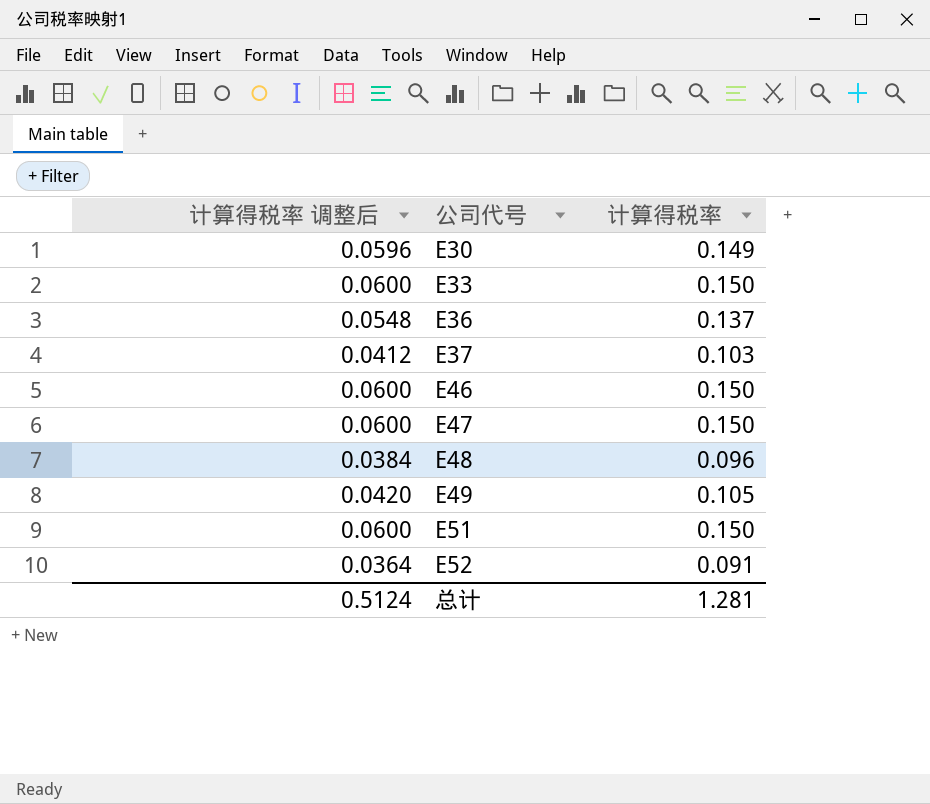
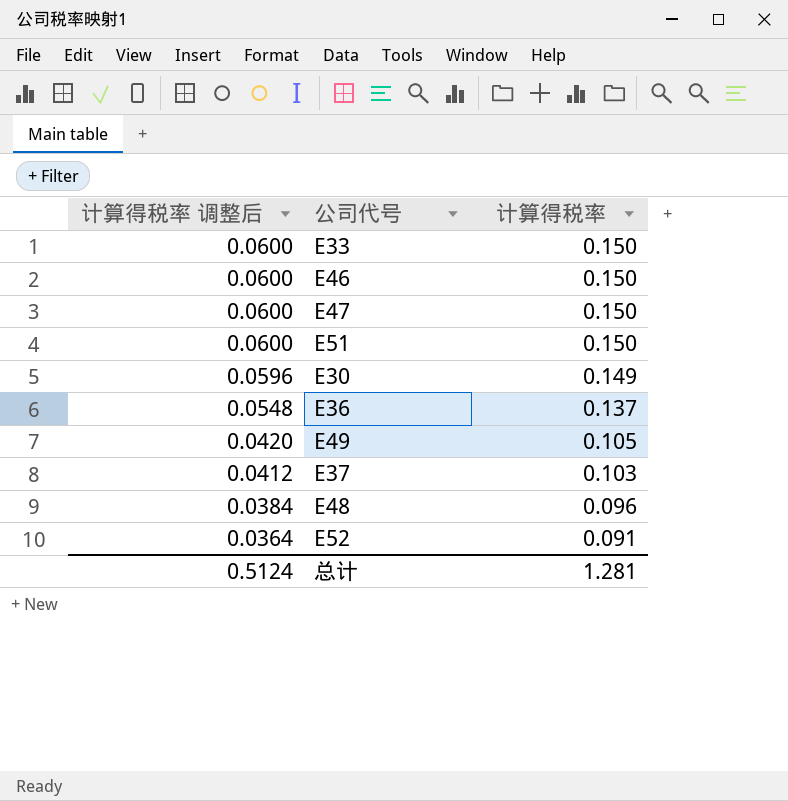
row order: 公司代号 ascending -> 计算得税率 调整后 descending

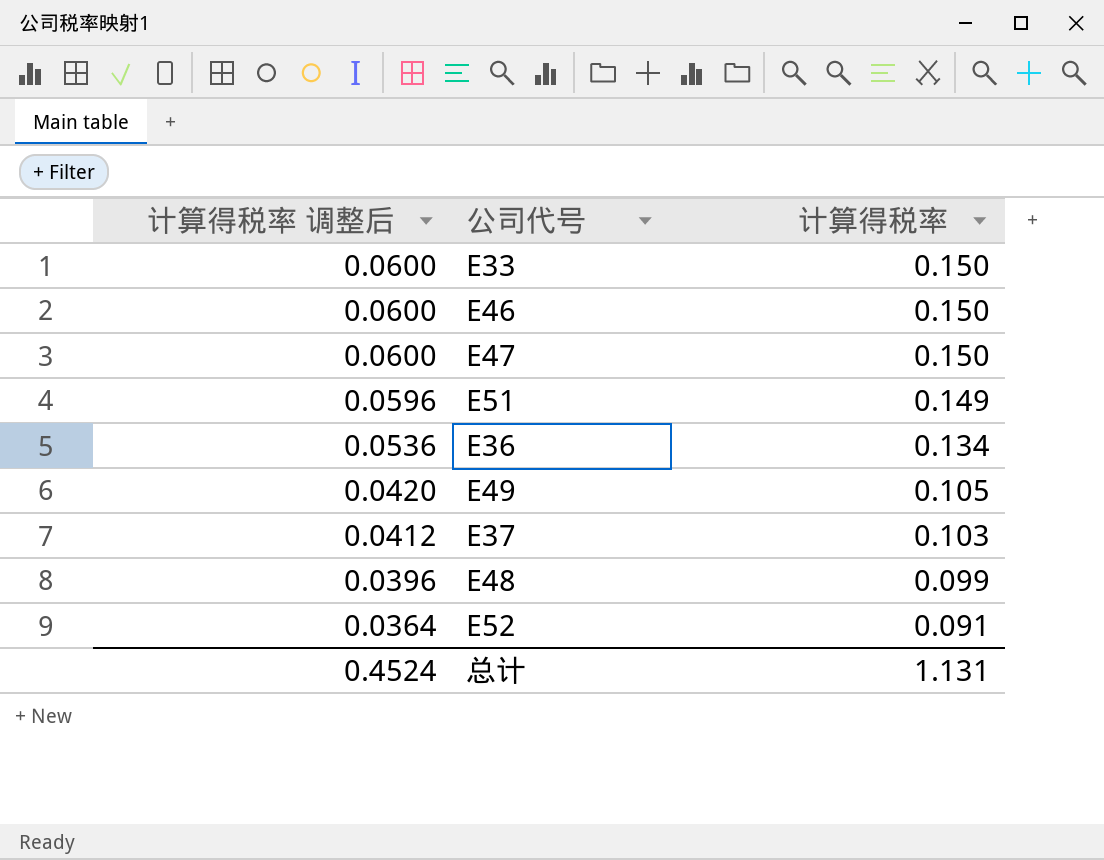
row E30: 0.0596 | 0.149 -> none
E51 | 计算得税率 调整后: 0.0600 -> 0.0596
E51 | 计算得税率: 0.150 -> 0.149
E36 | 计算得税率 调整后: 0.0548 -> 0.0536
E36 | 计算得税率: 0.137 -> 0.134
E48 | 计算得税率 调整后: 0.0384 -> 0.0396
E48 | 计算得税率: 0.096 -> 0.099
总计 | 计算得税率 调整后: 0.5124 -> 0.4524
总计 | 计算得税率: 1.281 -> 1.131

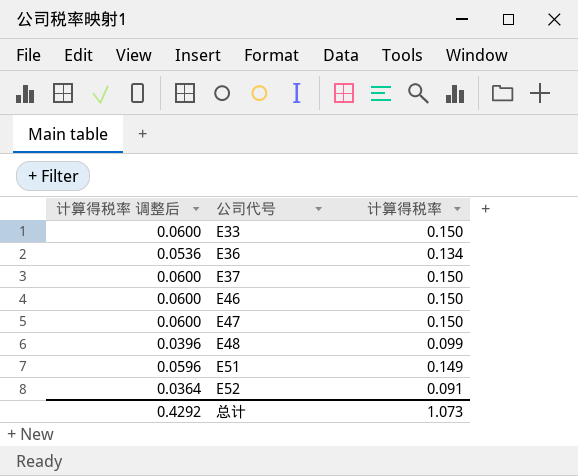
row order: 计算得税率 调整后 descending -> 公司代号 ascending
row E49: 0.0420 | 0.105 -> none
E37 | 计算得税率 调整后: 0.0412 -> 0.0600
E37 | 计算得税率: 0.103 -> 0.150
总计 | 计算得税率 调整后: 0.4524 -> 0.4292
总计 | 计算得税率: 1.131 -> 1.073

